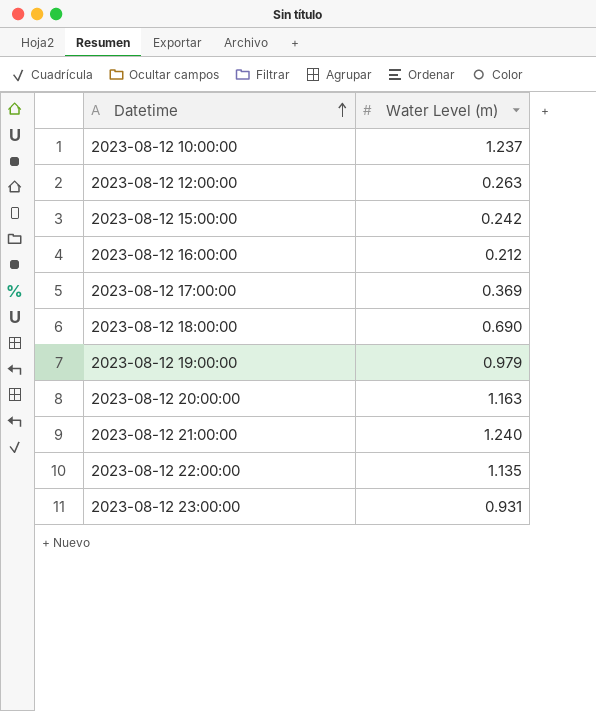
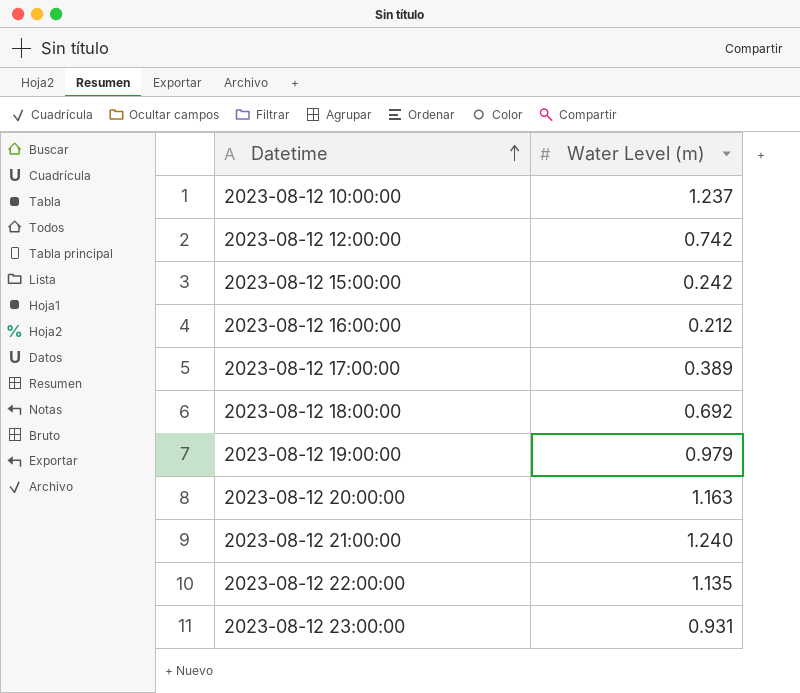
2023-08-12 12:00:00 | Water Level (m): 0.263 -> 0.742
2023-08-12 17:00:00 | Water Level (m): 0.369 -> 0.389
2023-08-12 18:00:00 | Water Level (m): 0.690 -> 0.692

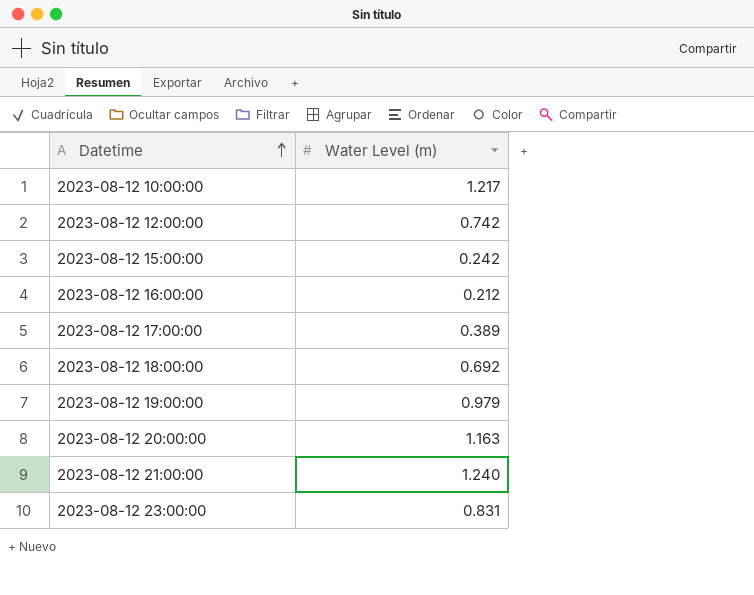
row 2023-08-12 22:00:00: 1.135 -> none
2023-08-12 10:00:00 | Water Level (m): 1.237 -> 1.217
2023-08-12 23:00:00 | Water Level (m): 0.931 -> 0.831

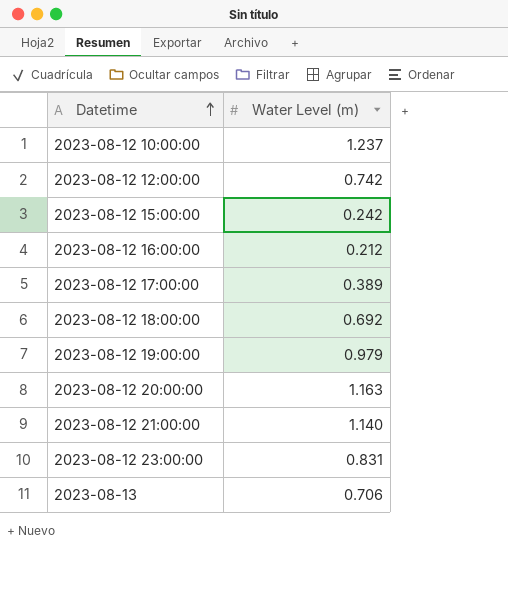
2023-08-12 10:00:00 | Water Level (m): 1.217 -> 1.237
2023-08-12 21:00:00 | Water Level (m): 1.240 -> 1.140
row 2023-08-13: none -> 0.706

